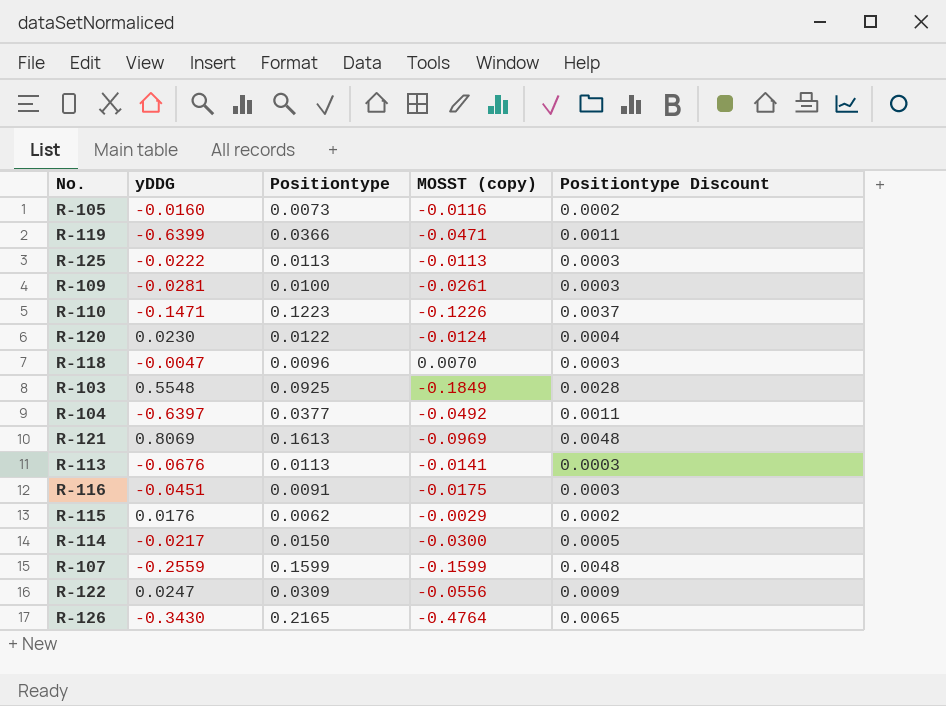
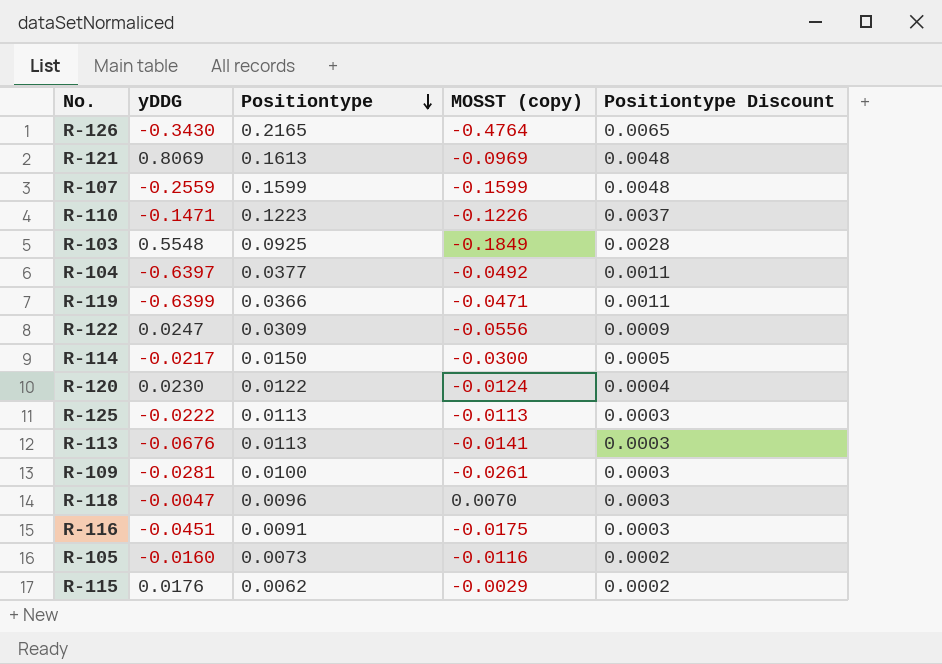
row order: none -> Positiontype descending

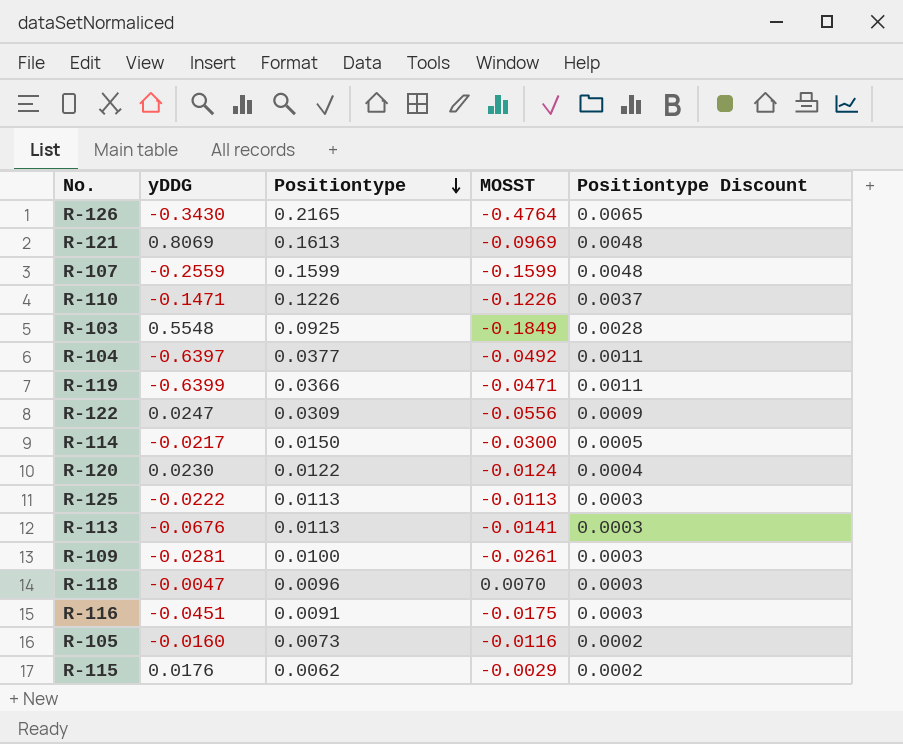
column name: MOSST (copy) -> MOSST
R-110 | Positiontype: 0.1223 -> 0.1226

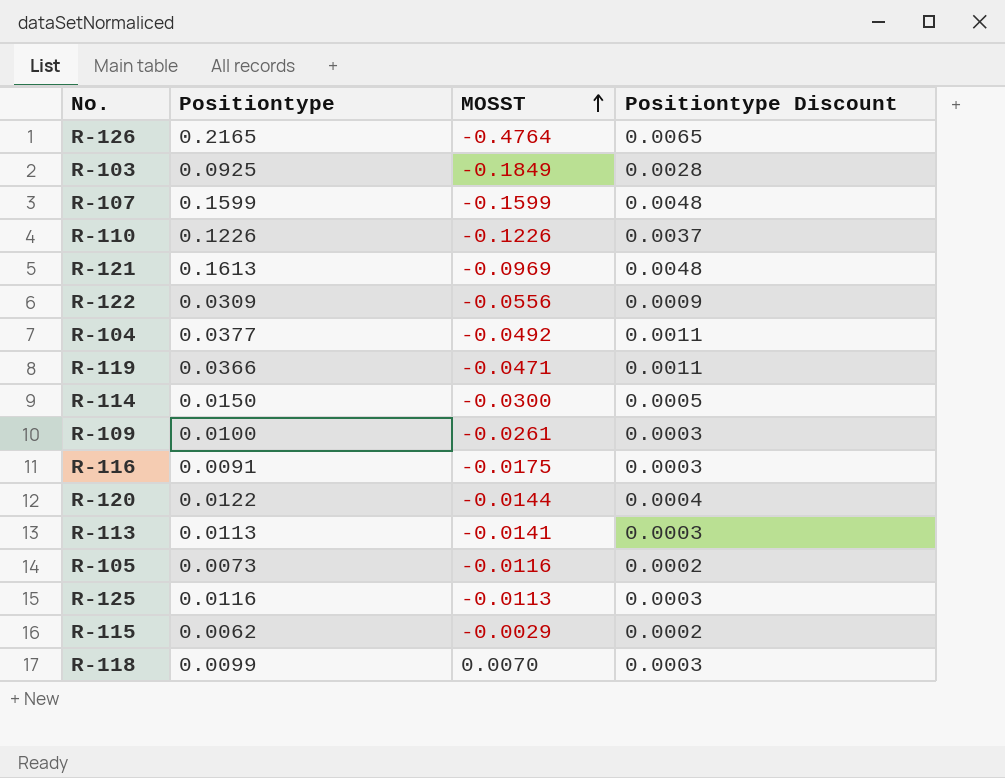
row order: Positiontype descending -> MOSST ascending
column yDDG | position: 2 -> none
R-120 | MOSST: -0.0124 -> -0.0144
R-125 | Positiontype: 0.0113 -> 0.0116
R-118 | Positiontype: 0.0096 -> 0.0099

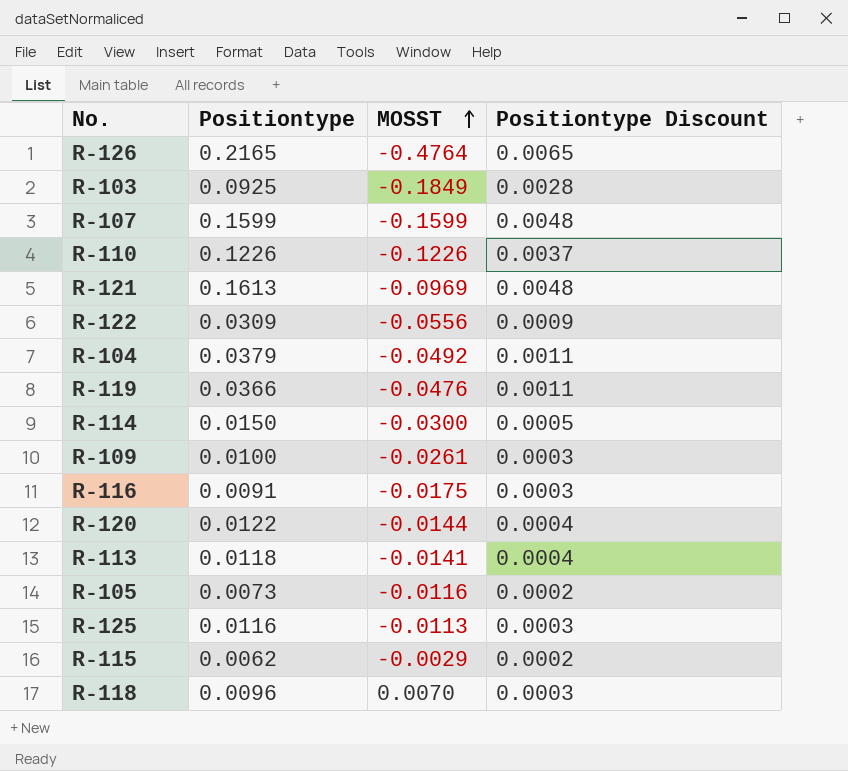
R-104 | Positiontype: 0.0377 -> 0.0379
R-119 | MOSST: -0.0471 -> -0.0476
R-113 | Positiontype: 0.0113 -> 0.0118
R-113 | Positiontype Discount: 0.0003 -> 0.0004
R-118 | Positiontype: 0.0099 -> 0.0096

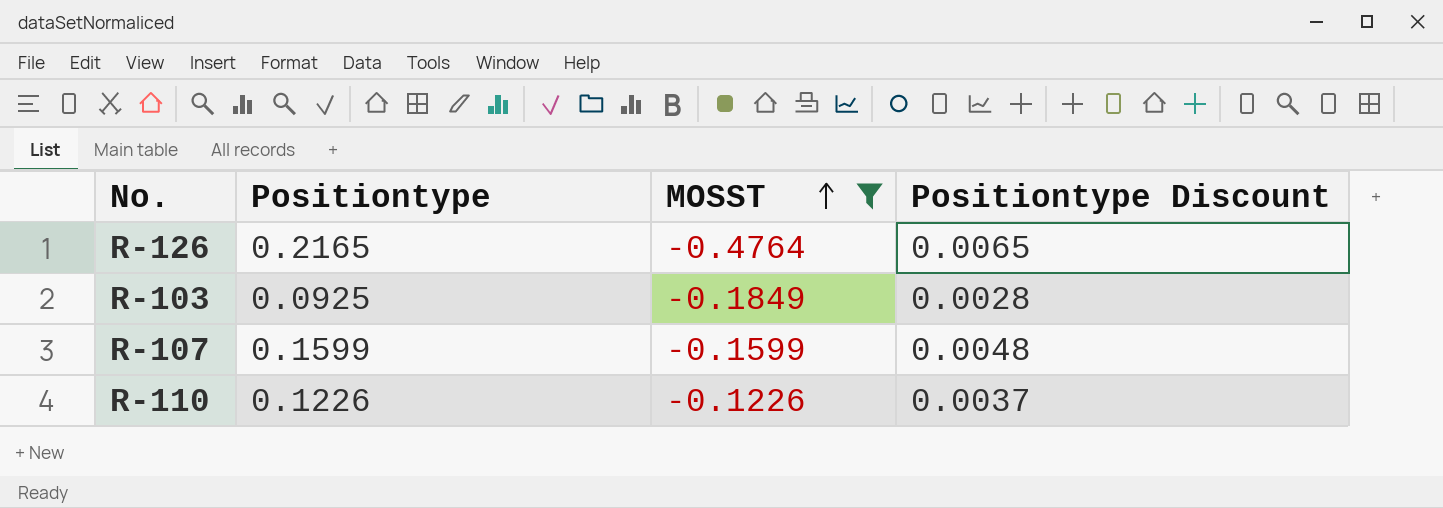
filter: none -> MOSST <= -0.1226

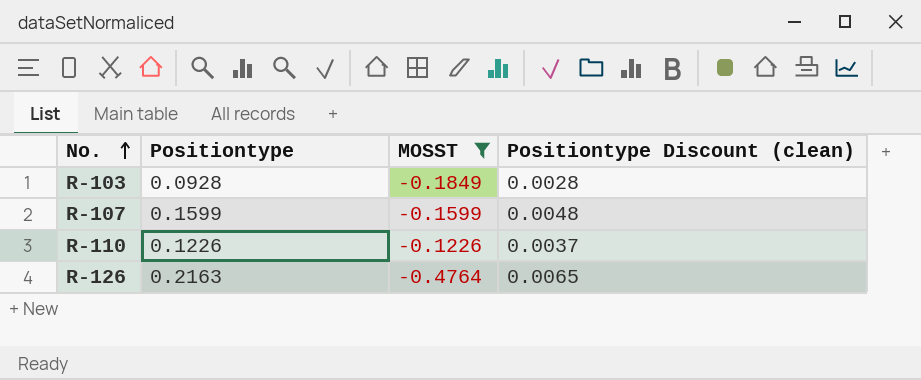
row order: MOSST ascending -> No. ascending
column name: Positiontype Discount -> Positiontype Discount (clean)
R-103 | Positiontype: 0.0925 -> 0.0928
R-126 | Positiontype: 0.2165 -> 0.2163

